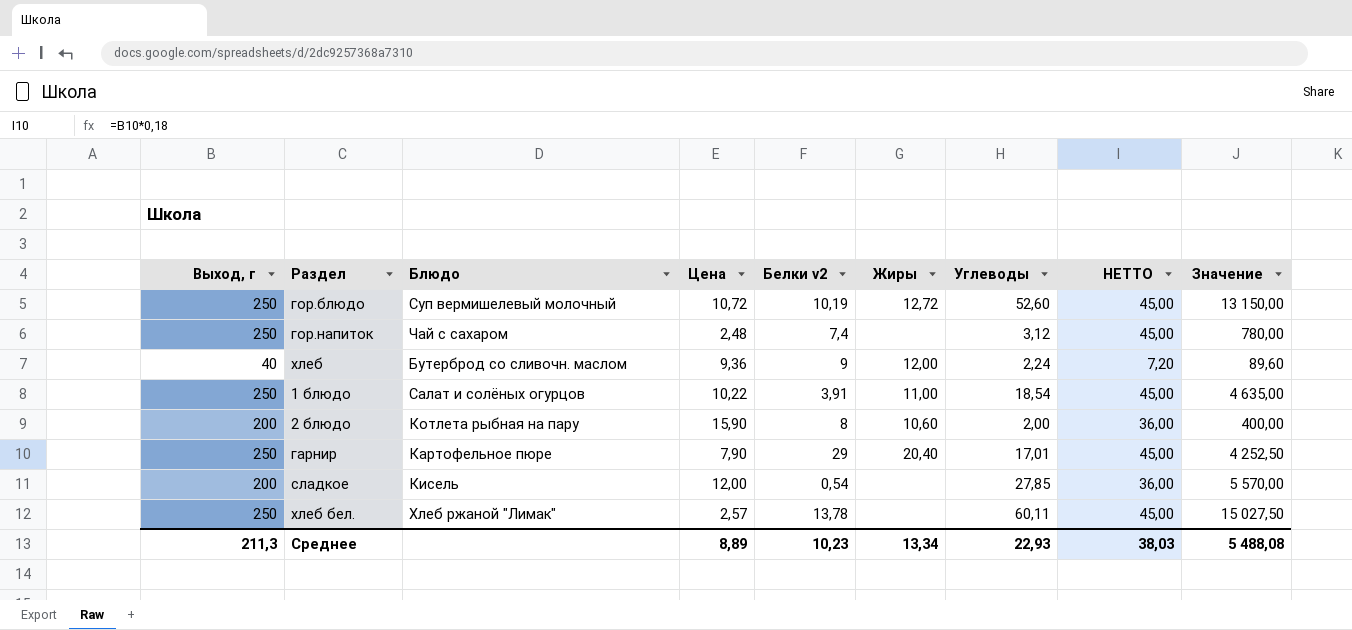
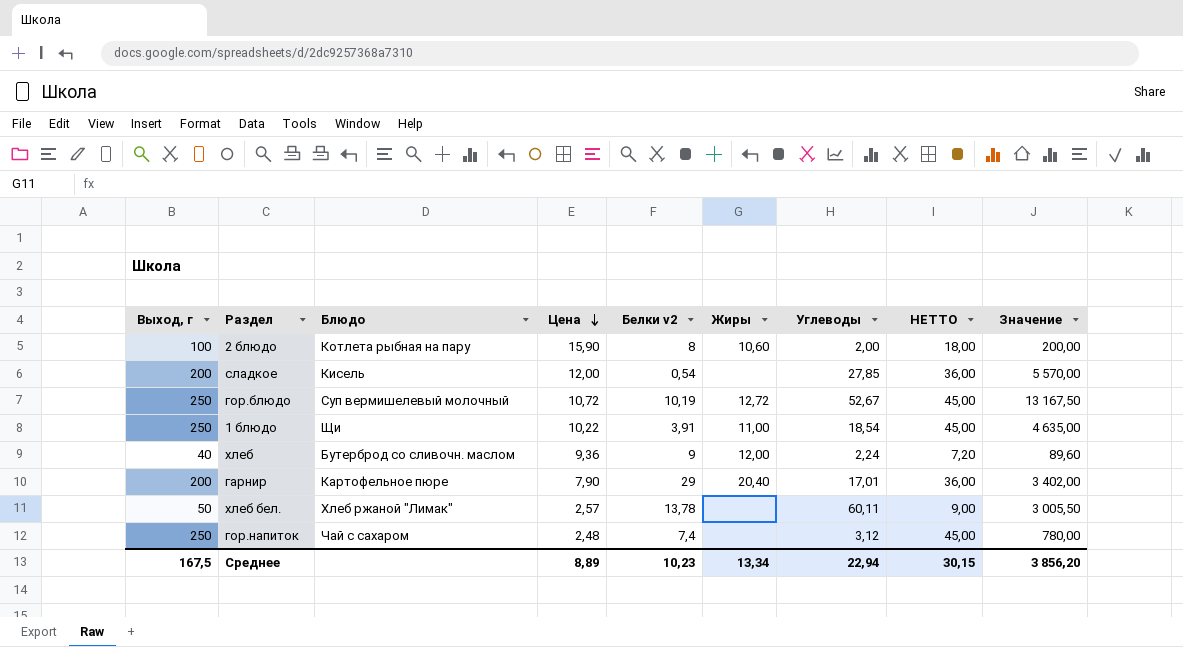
row order: none -> Цена descending
2 блюдо | Выход, г: 200 -> 100
2 блюдо | НЕТТО: 36,00 -> 18,00
2 блюдо | Значение: 400,00 -> 200,00
гор.блюдо | Углеводы: 52,60 -> 52,67
гор.блюдо | Значение: 13 150,00 -> 13 167,50
1 блюдо | Блюдо: Салат и солёных огурцов -> Щи
гарнир | Выход, г: 250 -> 200
гарнир | НЕТТО: 45,00 -> 36,00
гарнир | Значение: 4 252,50 -> 3 402,00
хлеб бел. | Выход, г: 250 -> 50
хлеб бел. | НЕТТО: 45,00 -> 9,00
хлеб бел. | Значение: 15 027,50 -> 3 005,50
Среднее | Выход, г: 211,3 -> 167,5
Среднее | Углеводы: 22,93 -> 22,94
Среднее | НЕТТО: 38,03 -> 30,15
Среднее | Значение: 5 488,08 -> 3 856,20

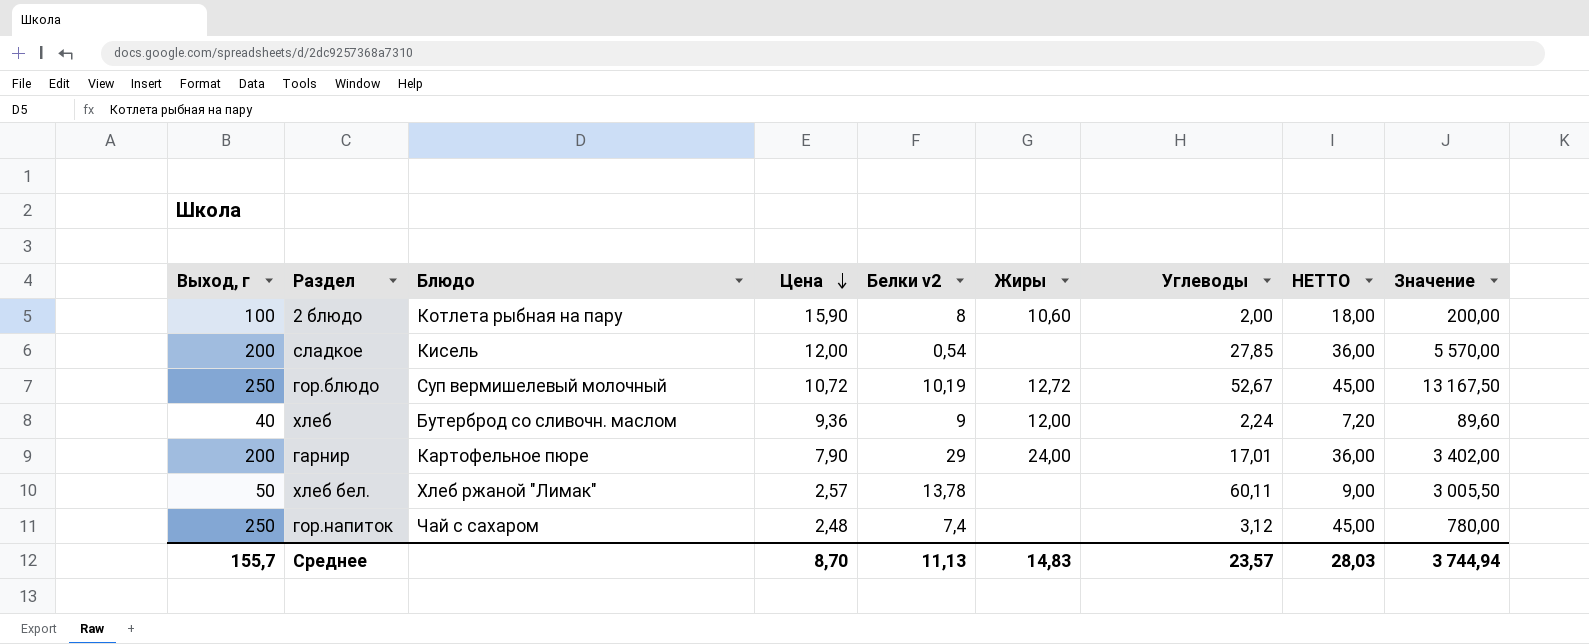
row 1 блюдо: 250 | Щи | 10,22 | 3,91 | 11,00 | 18,54 | 45,00 | 4 635,00 -> none
гарнир | Жиры: 20,40 -> 24,00
Среднее | Выход, г: 167,5 -> 155,7
Среднее | Цена: 8,89 -> 8,70
Среднее | Белки v2: 10,23 -> 11,13
Среднее | Жиры: 13,34 -> 14,83
Среднее | Углеводы: 22,94 -> 23,57
Среднее | НЕТТО: 30,15 -> 28,03
Среднее | Значение: 3 856,20 -> 3 744,94

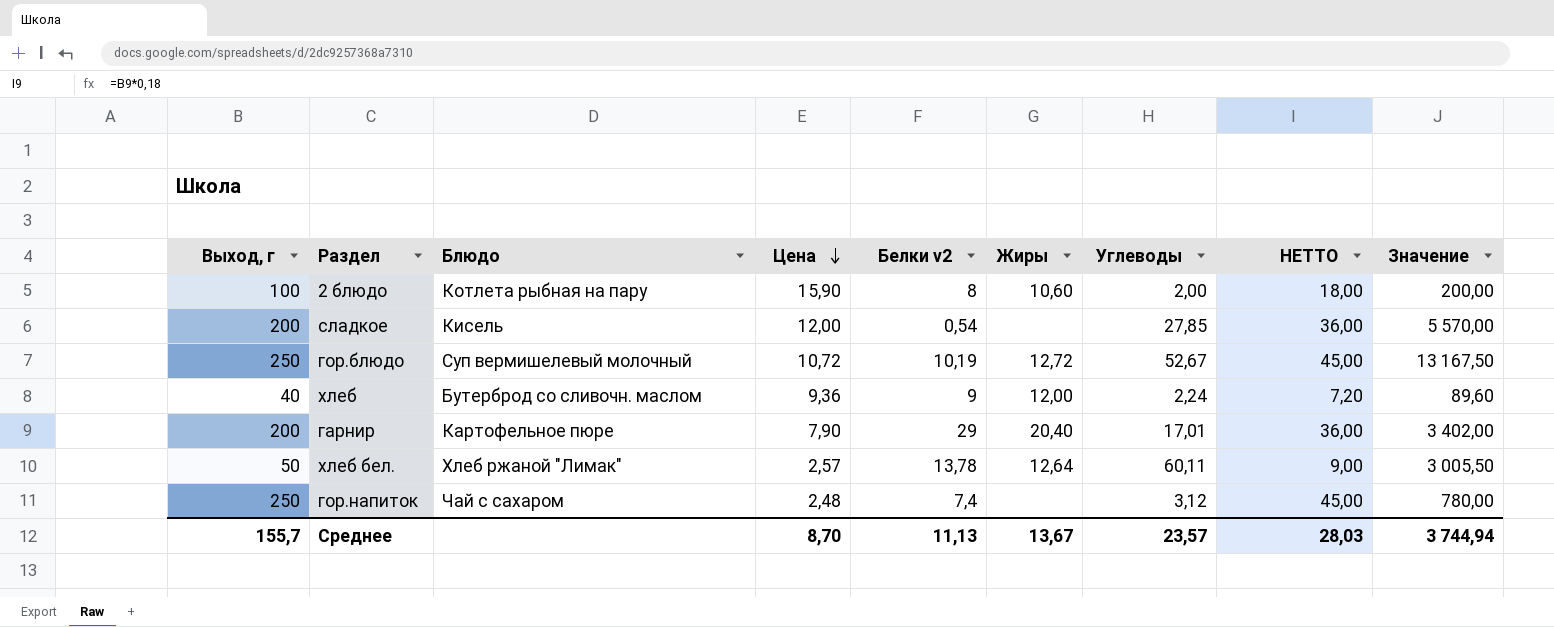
гарнир | Жиры: 24,00 -> 20,40
хлеб бел. | Жиры: none -> 12,64
Среднее | Жиры: 14,83 -> 13,67

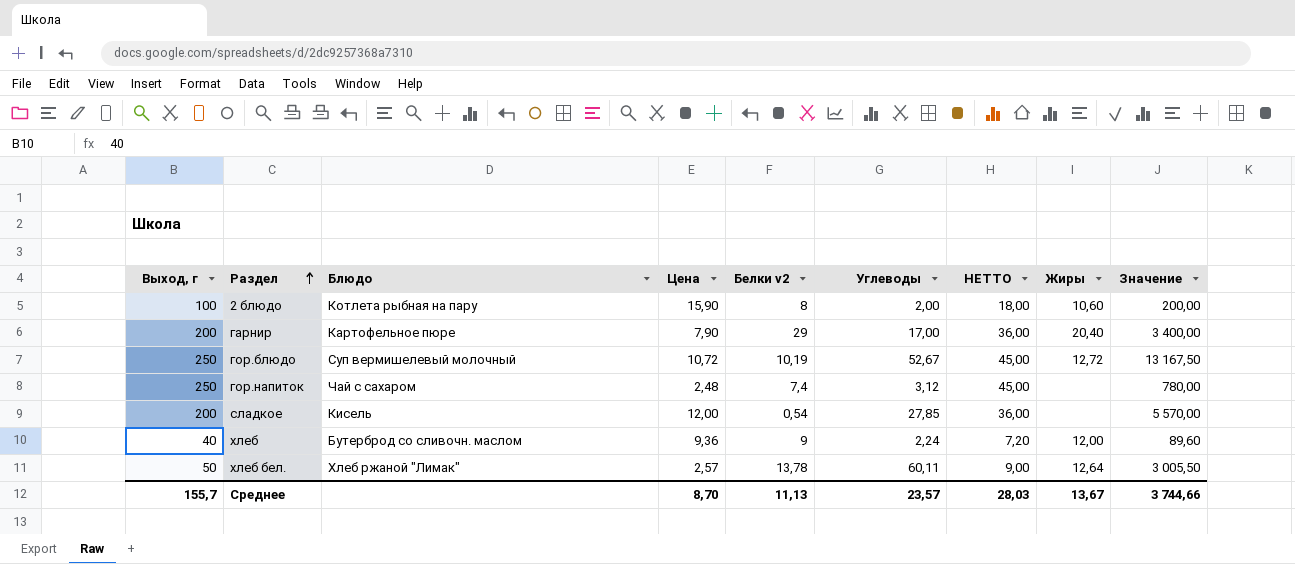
row order: Цена descending -> Раздел ascending
column Жиры | position: 6 -> 8
гарнир | Углеводы: 17,01 -> 17,00
гарнир | Значение: 3 402,00 -> 3 400,00
Среднее | Значение: 3 744,94 -> 3 744,66

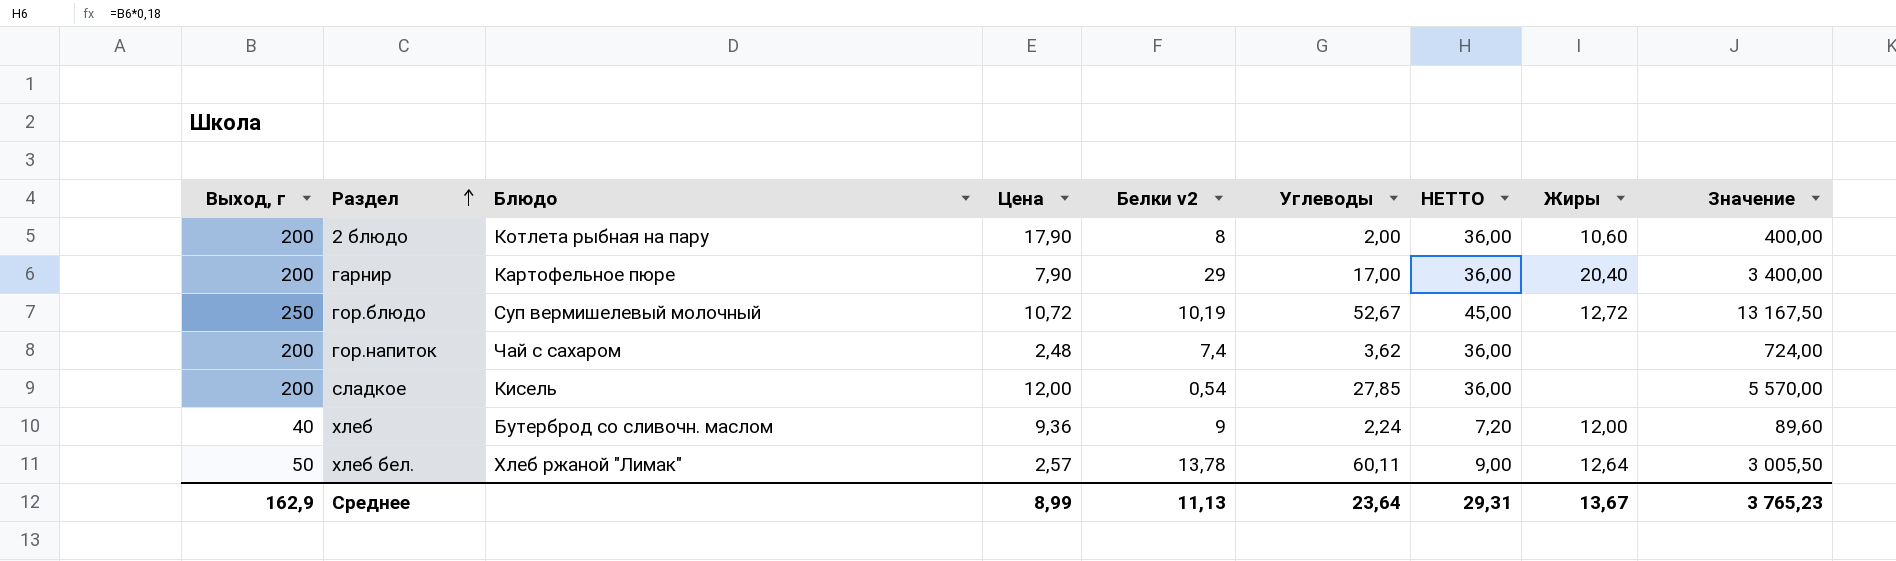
2 блюдо | Выход, г: 100 -> 200
2 блюдо | Цена: 15,90 -> 17,90
2 блюдо | НЕТТО: 18,00 -> 36,00
2 блюдо | Значение: 200,00 -> 400,00
гор.напиток | Выход, г: 250 -> 200
гор.напиток | Углеводы: 3,12 -> 3,62
гор.напиток | НЕТТО: 45,00 -> 36,00
гор.напиток | Значение: 780,00 -> 724,00
Среднее | Выход, г: 155,7 -> 162,9
Среднее | Цена: 8,70 -> 8,99
Среднее | Углеводы: 23,57 -> 23,64
Среднее | НЕТТО: 28,03 -> 29,31
Среднее | Значение: 3 744,66 -> 3 765,23

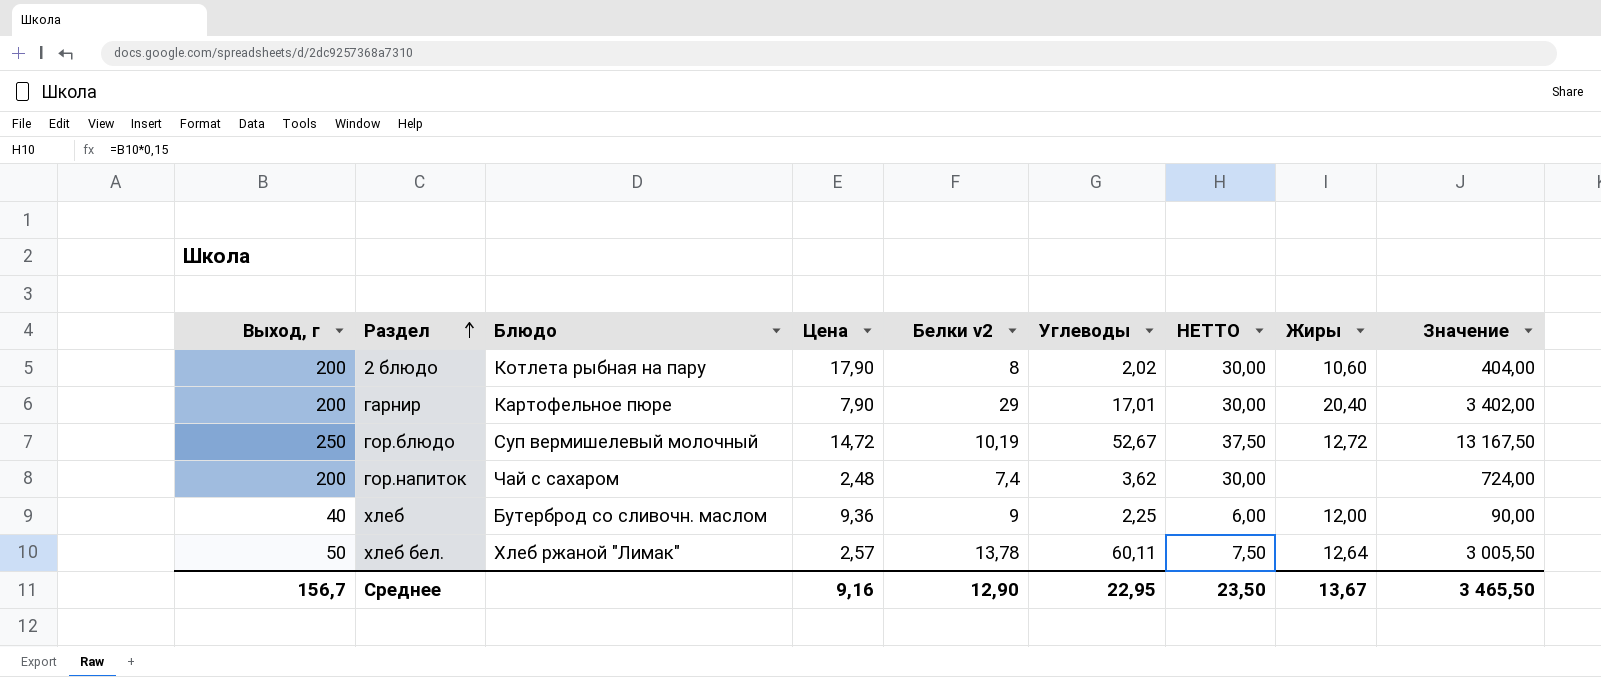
column НЕТТО | formula: [Выход, г] * 0,18 -> [Выход, г] * 0,15
row сладкое: 200 | Кисель | 12,00 | 0,54 | 27,85 | 36,00 | none | 5 570,00 -> none
2 блюдо | Углеводы: 2,00 -> 2,02
2 блюдо | Значение: 400,00 -> 404,00
гарнир | Углеводы: 17,00 -> 17,01
гарнир | Значение: 3 400,00 -> 3 402,00
гор.блюдо | Цена: 10,72 -> 14,72
хлеб | Углеводы: 2,24 -> 2,25
хлеб | Значение: 89,60 -> 90,00
Среднее | Выход, г: 162,9 -> 156,7
Среднее | Цена: 8,99 -> 9,16
Среднее | Белки v2: 11,13 -> 12,90
Среднее | Углеводы: 23,64 -> 22,95
Среднее | НЕТТО: 29,31 -> 23,50
Среднее | Значение: 3 765,23 -> 3 465,50

